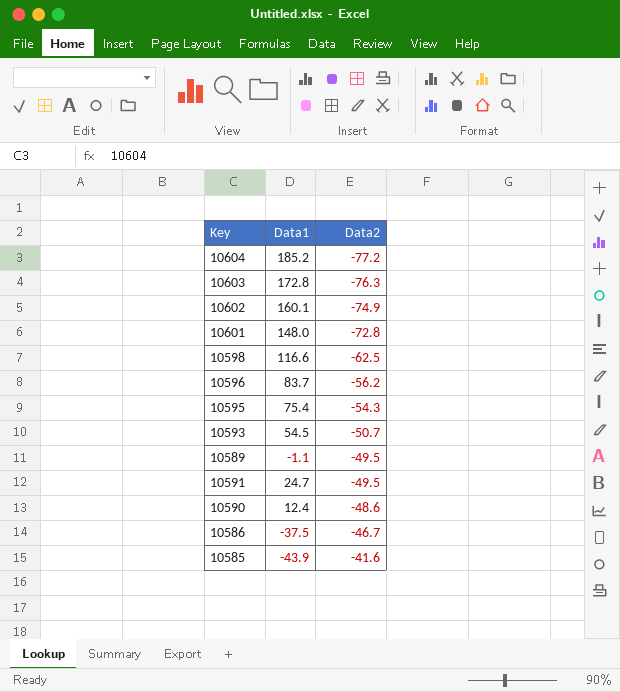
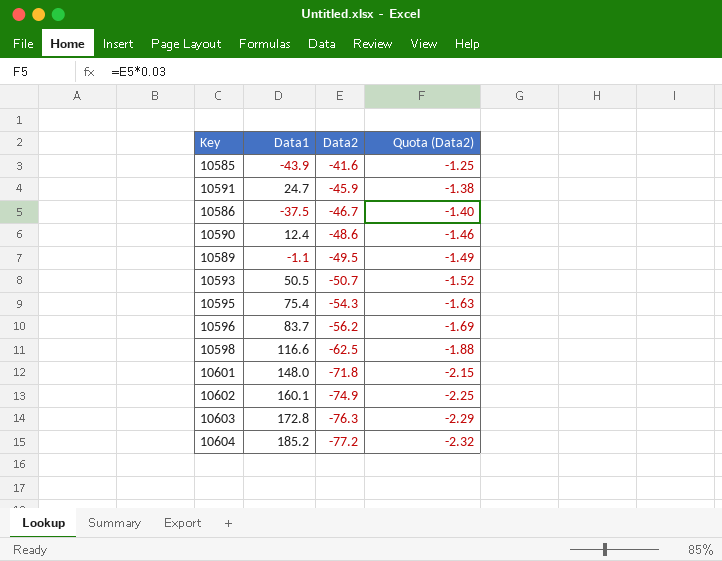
row order: Data2 ascending -> Data2 descending
column Quota (Data2) | formula: none -> [Data2] * 0.03
10591 | Data2: -49.5 -> -45.9
10593 | Data1: 54.5 -> 50.5
10601 | Data2: -72.8 -> -71.8

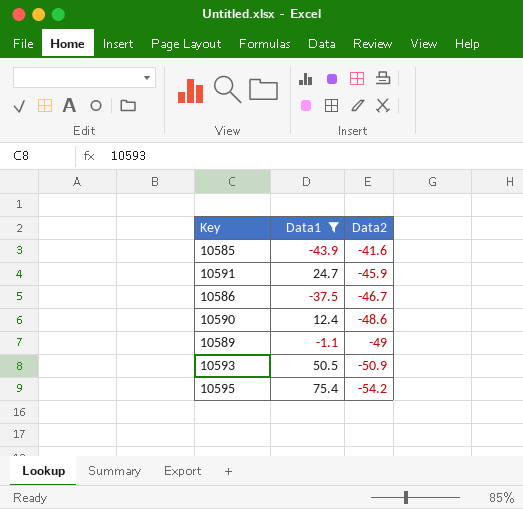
filter: none -> Data1 <= 75.4
column Quota (Data2) | formula: [Data2] * 0.03 -> none
10589 | Data2: -49.5 -> -49
10593 | Data2: -50.7 -> -50.9
10595 | Data2: -54.3 -> -54.2

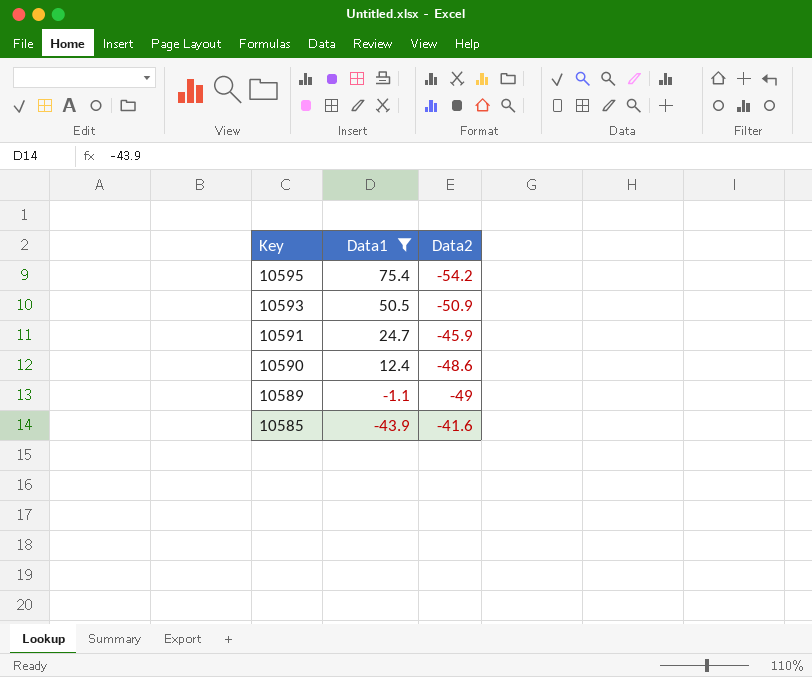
row order: Data2 descending -> Key descending
row 10586: -37.5 | -46.7 -> none

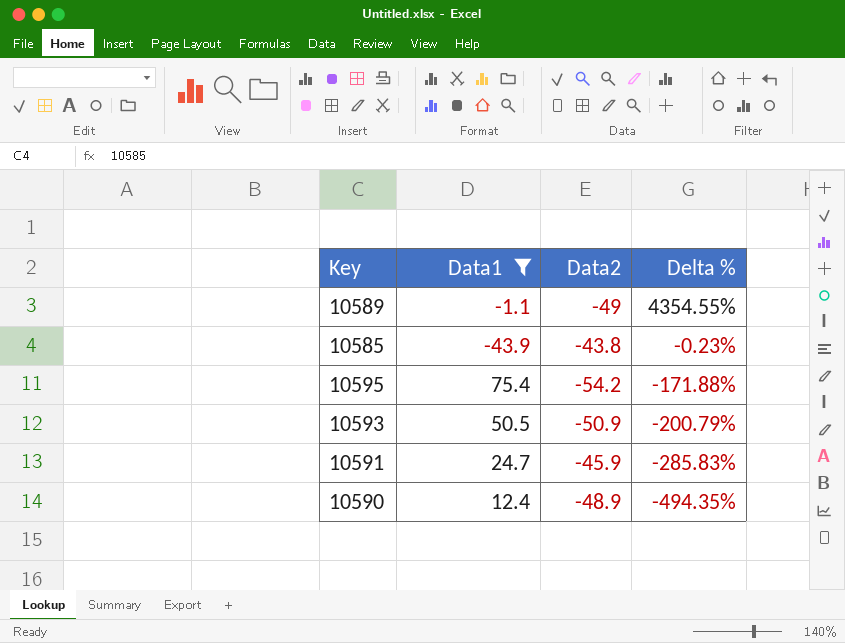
row order: Key descending -> Delta % descending
column Delta % | formula: none -> ([Data2] - [Data1]) / [Data1]
10585 | Data2: -41.6 -> -43.8
10590 | Data2: -48.6 -> -48.9

